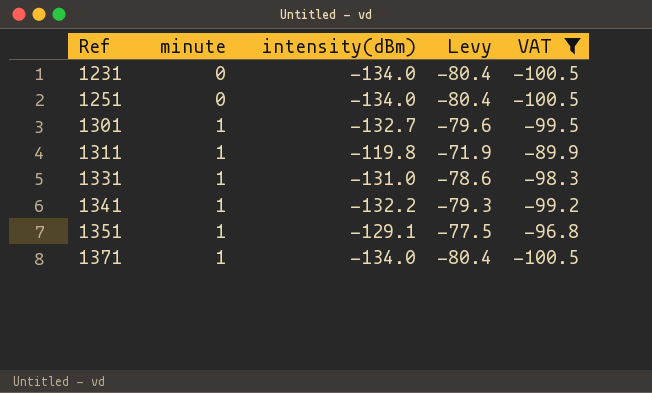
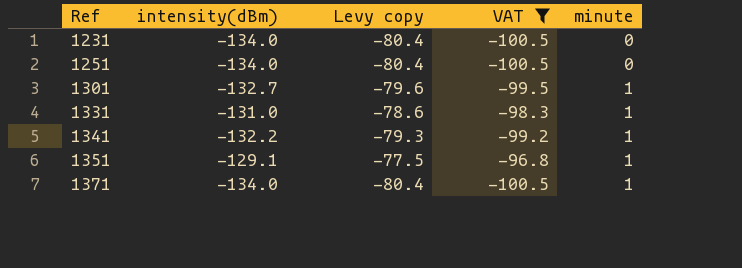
column name: Levy -> Levy copy
column minute | position: 2 -> 5
row 1311: 1 | -119.8 | -71.9 | -89.9 -> none

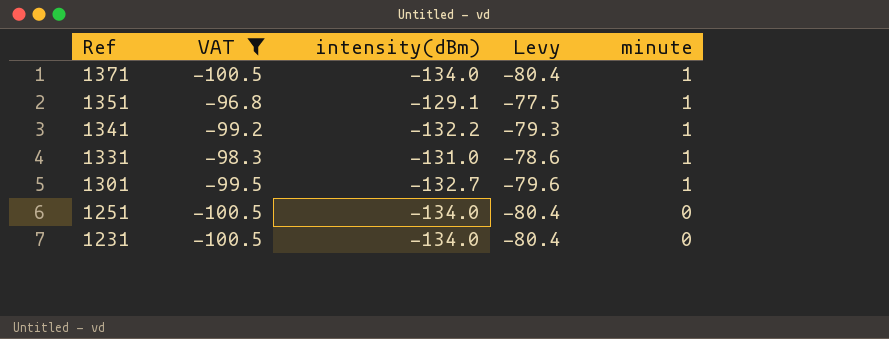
row order: Ref ascending -> Ref descending
column VAT | position: 4 -> 2
column name: Levy copy -> Levy

